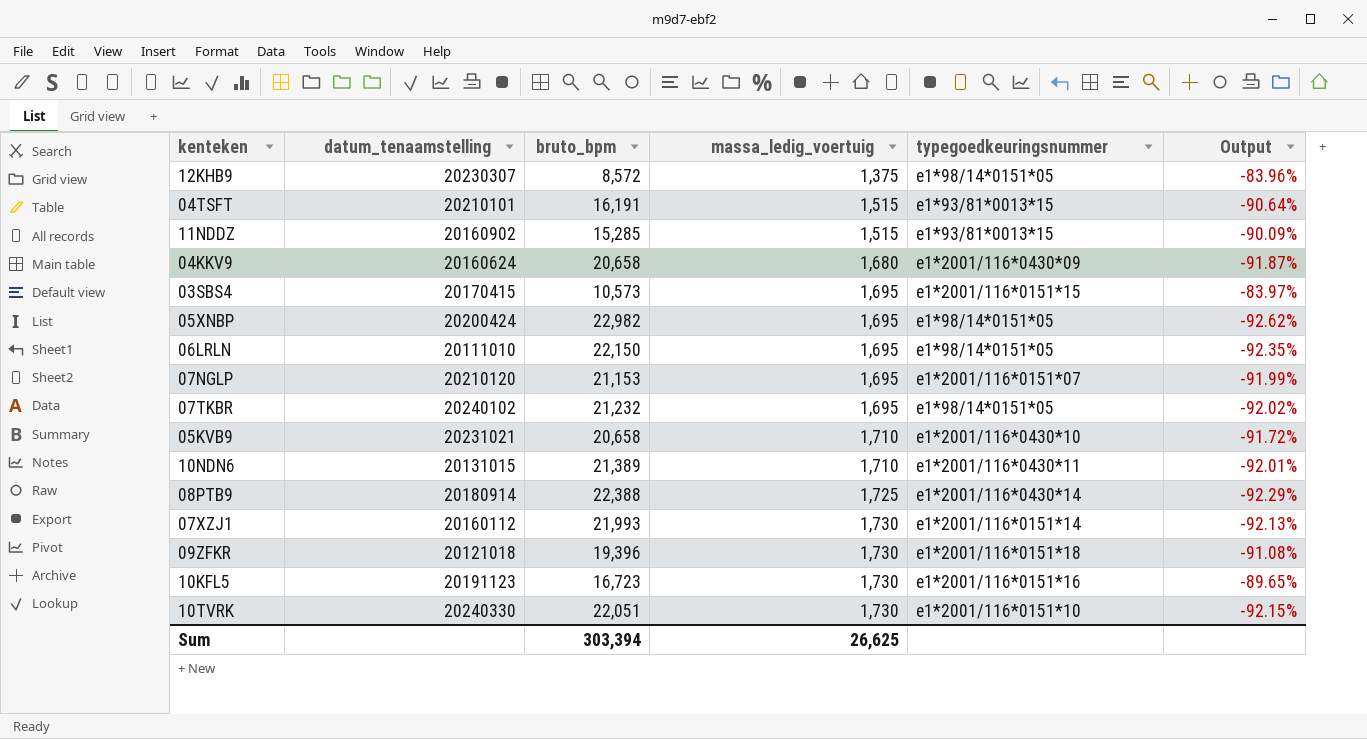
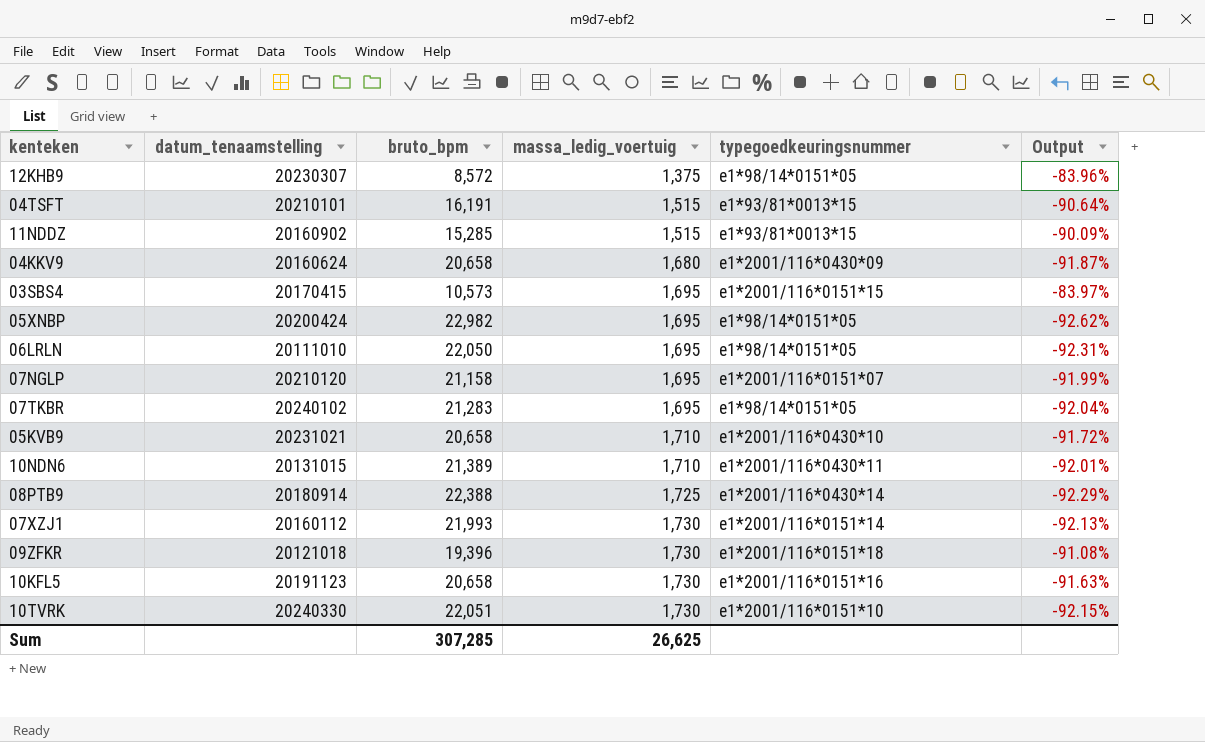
06LRLN | bruto_bpm: 22,150 -> 22,050
06LRLN | Output: -92.35% -> -92.31%
07NGLP | bruto_bpm: 21,153 -> 21,158
07TKBR | bruto_bpm: 21,232 -> 21,283
07TKBR | Output: -92.02% -> -92.04%
10KFL5 | bruto_bpm: 16,723 -> 20,658
10KFL5 | Output: -89.65% -> -91.63%
Sum | bruto_bpm: 303,394 -> 307,285

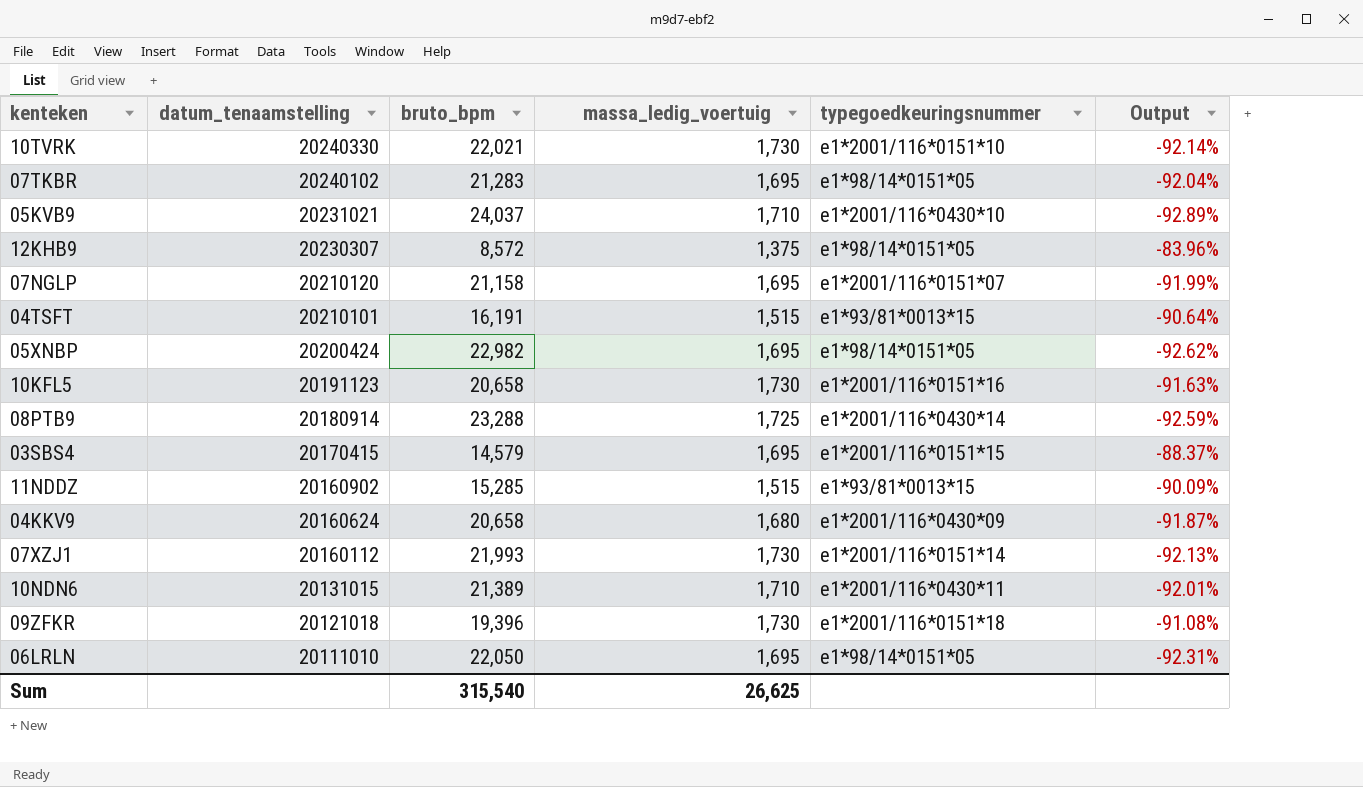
row order: massa_ledig_voertuig ascending -> datum_tenaamstelling descending
10TVRK | bruto_bpm: 22,051 -> 22,021
10TVRK | Output: -92.15% -> -92.14%
05KVB9 | bruto_bpm: 20,658 -> 24,037
05KVB9 | Output: -91.72% -> -92.89%
08PTB9 | bruto_bpm: 22,388 -> 23,288
08PTB9 | Output: -92.29% -> -92.59%
03SBS4 | bruto_bpm: 10,573 -> 14,579
03SBS4 | Output: -83.97% -> -88.37%
Sum | bruto_bpm: 307,285 -> 315,540

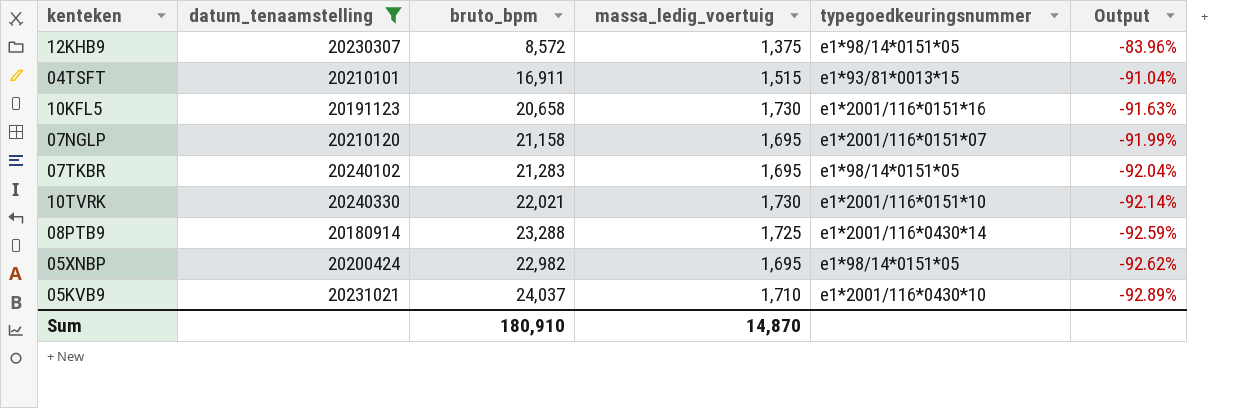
filter: none -> datum_tenaamstelling >= 20180914
row order: datum_tenaamstelling descending -> Output descending
04TSFT | bruto_bpm: 16,191 -> 16,911
04TSFT | Output: -90.64% -> -91.04%
Sum | bruto_bpm: 315,540 -> 180,910
Sum | massa_ledig_voertuig: 26,625 -> 14,870

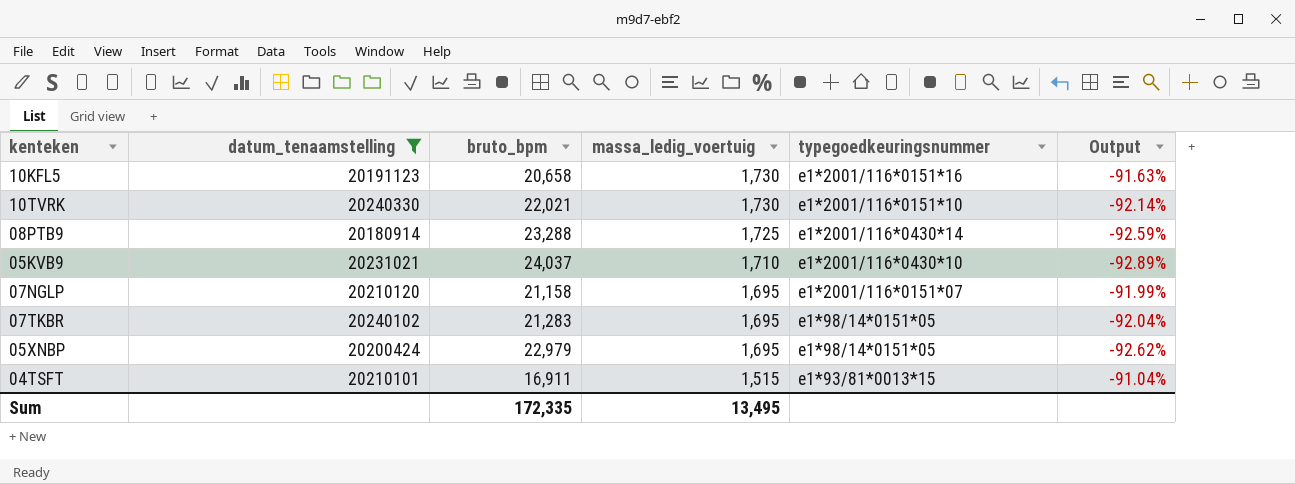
row order: Output descending -> massa_ledig_voertuig descending
row 12KHB9: 20230307 | 8,572 | 1,375 | e1*98/14*0151*05 | -83.96% -> none
05XNBP | bruto_bpm: 22,982 -> 22,979
Sum | bruto_bpm: 180,910 -> 172,335
Sum | massa_ledig_voertuig: 14,870 -> 13,495

